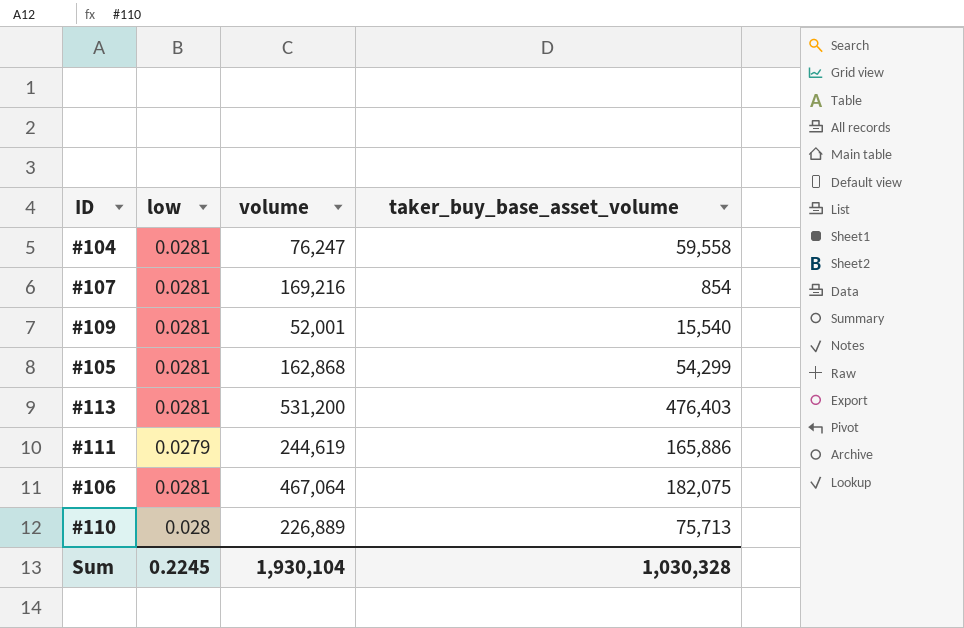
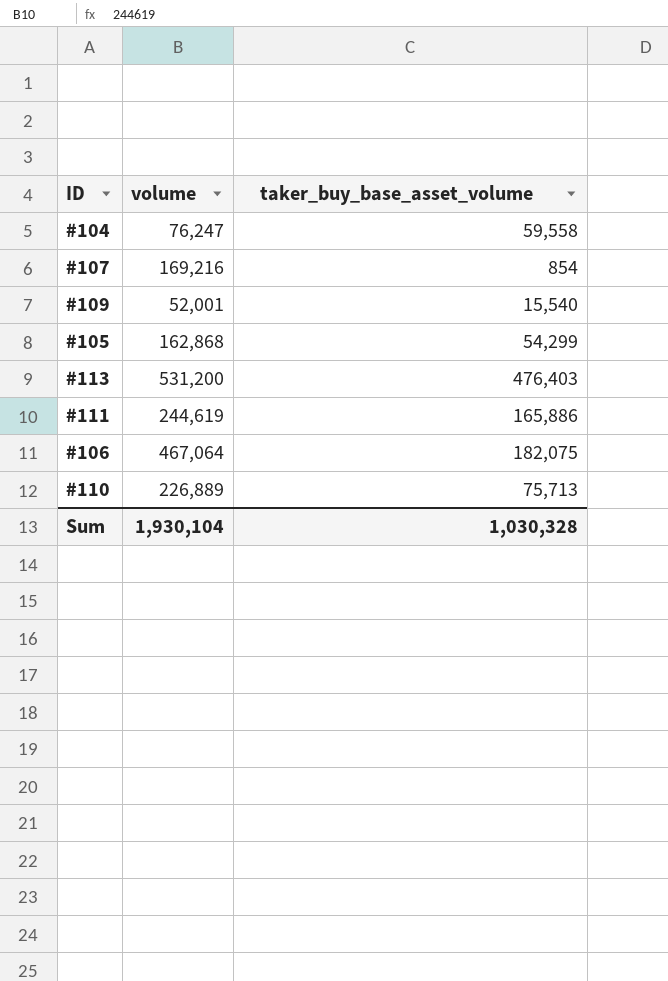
column low | position: 2 -> none

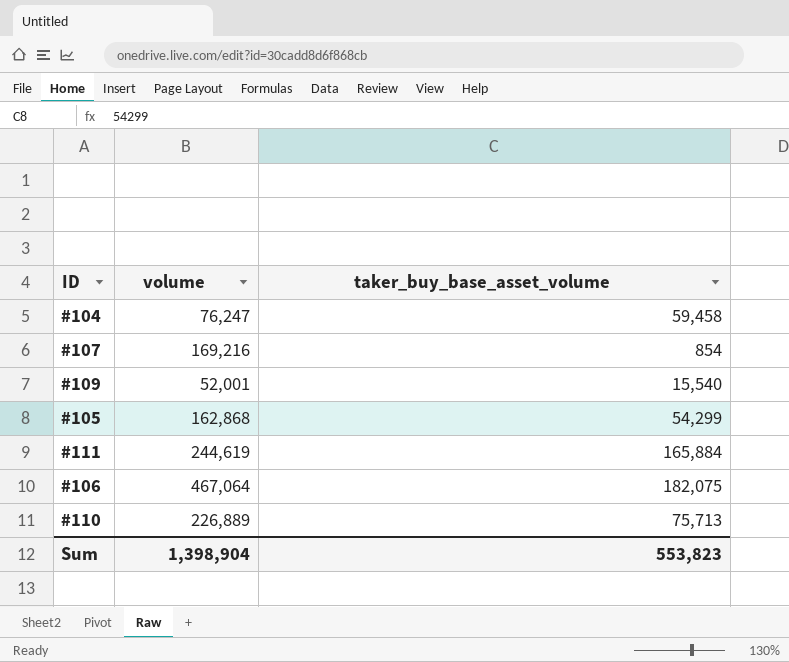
row #113: 531,200 | 476,403 -> none
#104 | taker_buy_base_asset_volume: 59,558 -> 59,458
#111 | taker_buy_base_asset_volume: 165,886 -> 165,884
Sum | volume: 1,930,104 -> 1,398,904
Sum | taker_buy_base_asset_volume: 1,030,328 -> 553,823

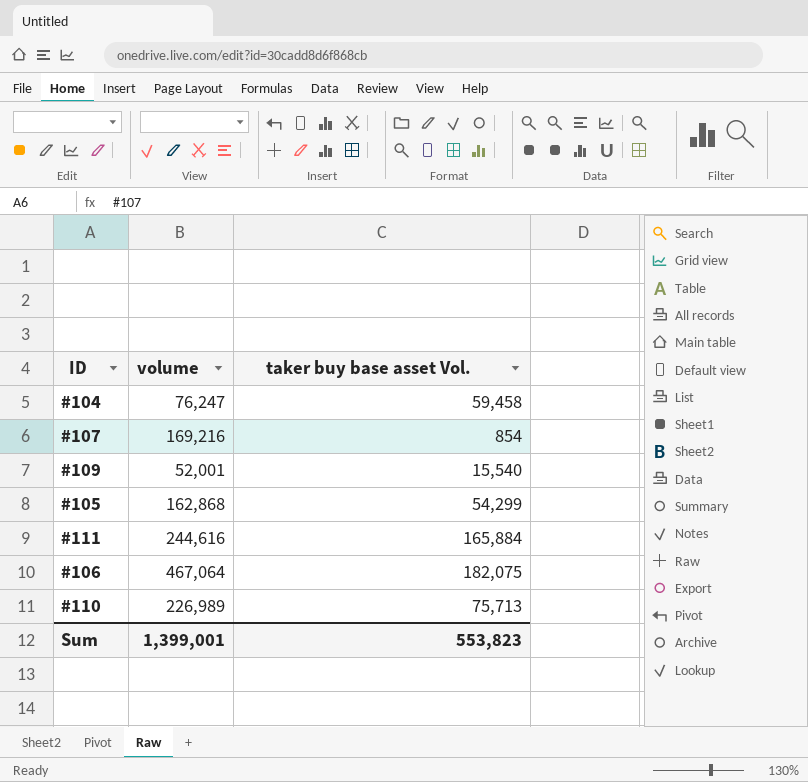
column name: taker_buy_base_asset_volume -> taker buy base asset Vol.
#111 | volume: 244,619 -> 244,616
#110 | volume: 226,889 -> 226,989
Sum | volume: 1,398,904 -> 1,399,001

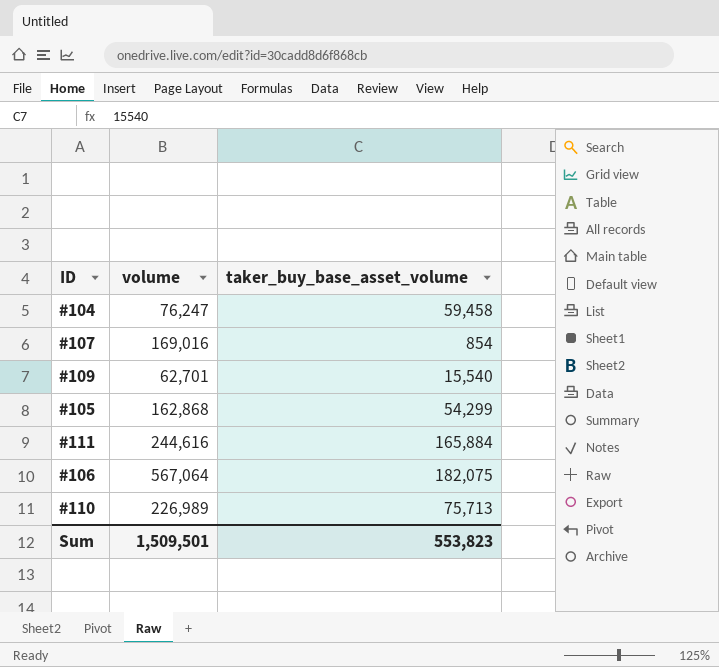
column name: taker buy base asset Vol. -> taker_buy_base_asset_volume
#107 | volume: 169,216 -> 169,016
#109 | volume: 52,001 -> 62,701
#106 | volume: 467,064 -> 567,064
Sum | volume: 1,399,001 -> 1,509,501

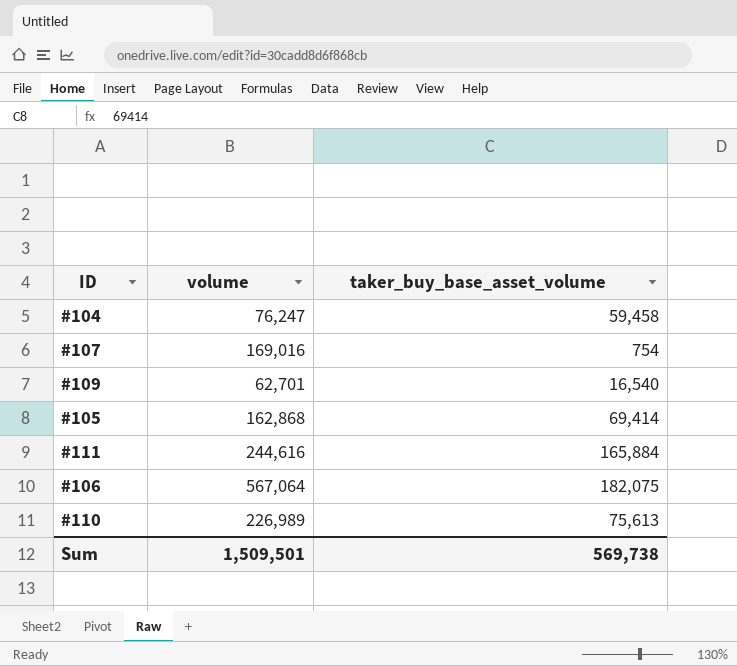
#107 | taker_buy_base_asset_volume: 854 -> 754
#109 | taker_buy_base_asset_volume: 15,540 -> 16,540
#105 | taker_buy_base_asset_volume: 54,299 -> 69,414
#110 | taker_buy_base_asset_volume: 75,713 -> 75,613
Sum | taker_buy_base_asset_volume: 553,823 -> 569,738

